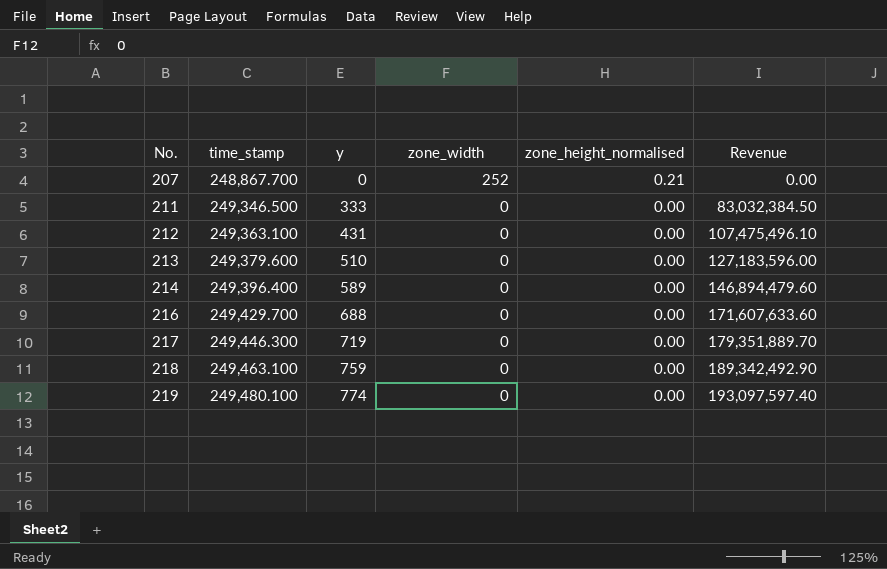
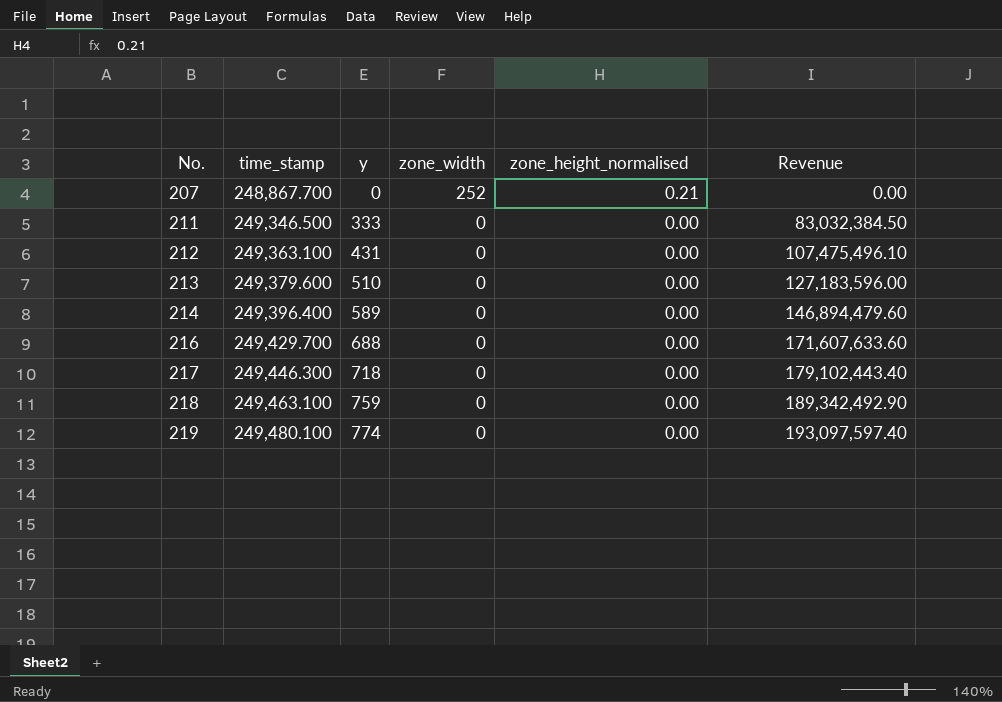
217 | y: 719 -> 718
217 | Revenue: 179,351,889.70 -> 179,102,443.40

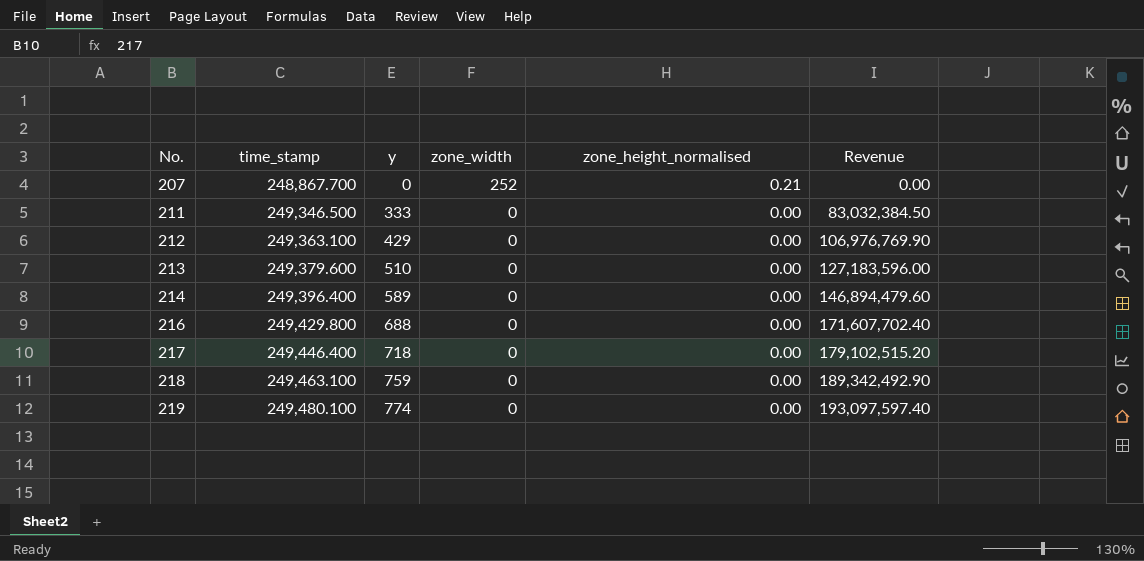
212 | y: 431 -> 429
212 | Revenue: 107,475,496.10 -> 106,976,769.90
216 | time_stamp: 249,429.700 -> 249,429.800
216 | Revenue: 171,607,633.60 -> 171,607,702.40
217 | time_stamp: 249,446.300 -> 249,446.400
217 | Revenue: 179,102,443.40 -> 179,102,515.20

